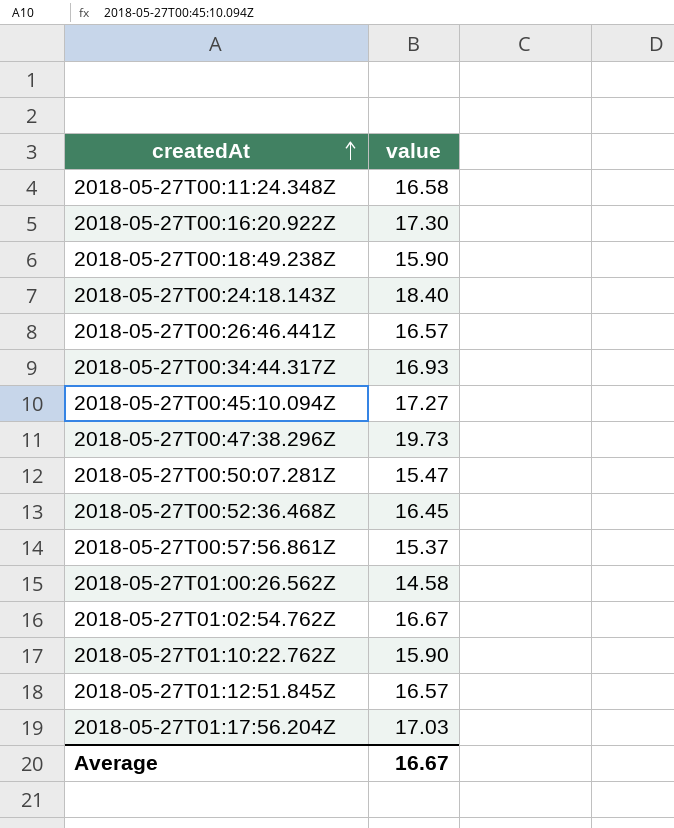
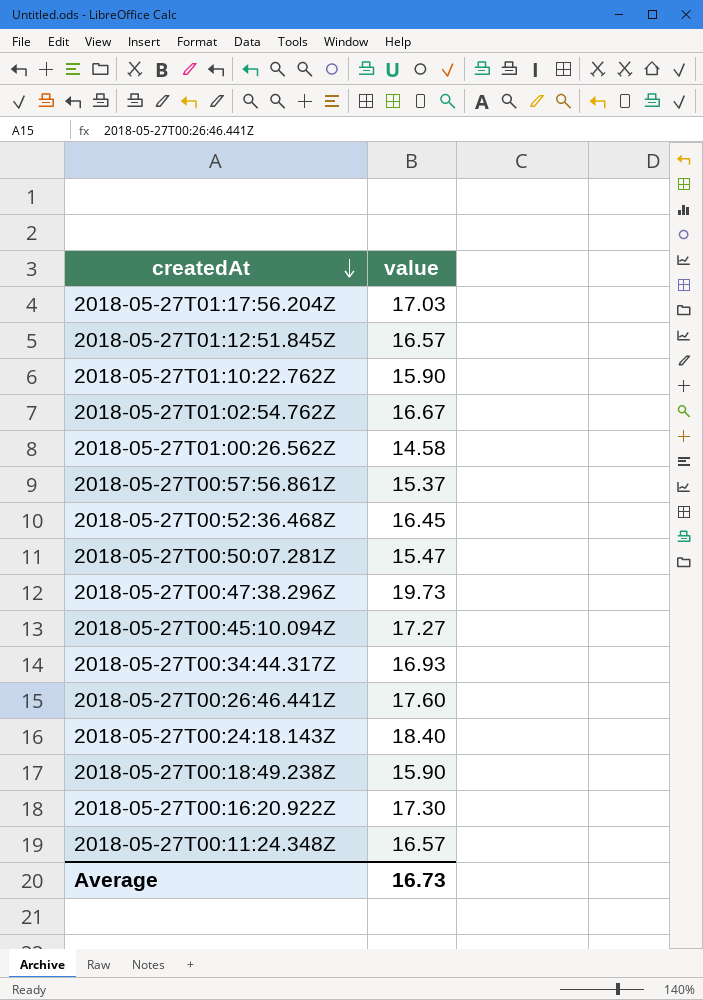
row order: createdAt ascending -> createdAt descending
2018-05-27T00:26:46.441Z | value: 16.57 -> 17.60
2018-05-27T00:11:24.348Z | value: 16.58 -> 16.57
Average | value: 16.67 -> 16.73

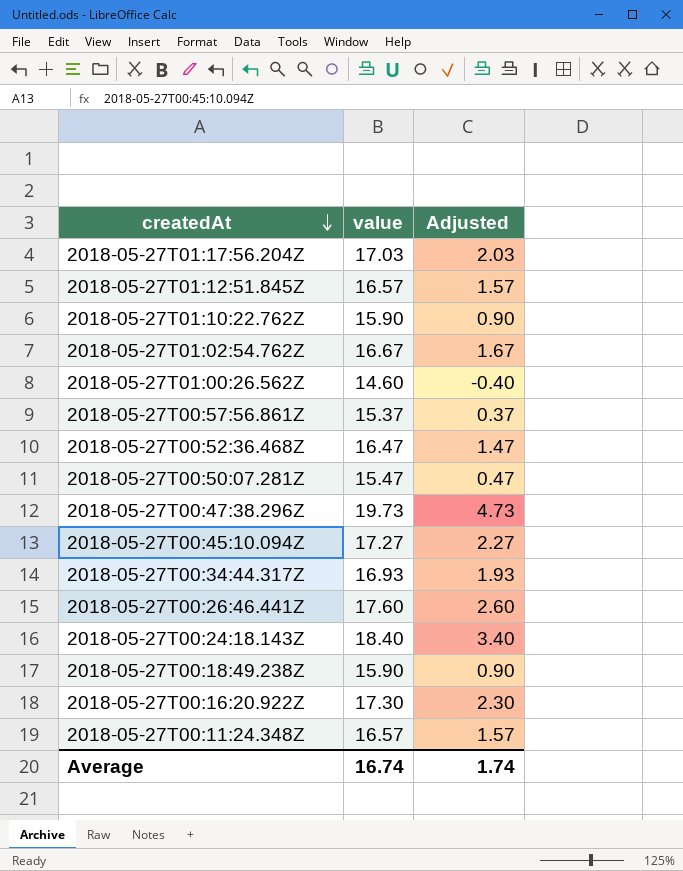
column Adjusted | formula: none -> [value] - 15
2018-05-27T01:00:26.562Z | value: 14.58 -> 14.60
2018-05-27T00:52:36.468Z | value: 16.45 -> 16.47
Average | value: 16.73 -> 16.74

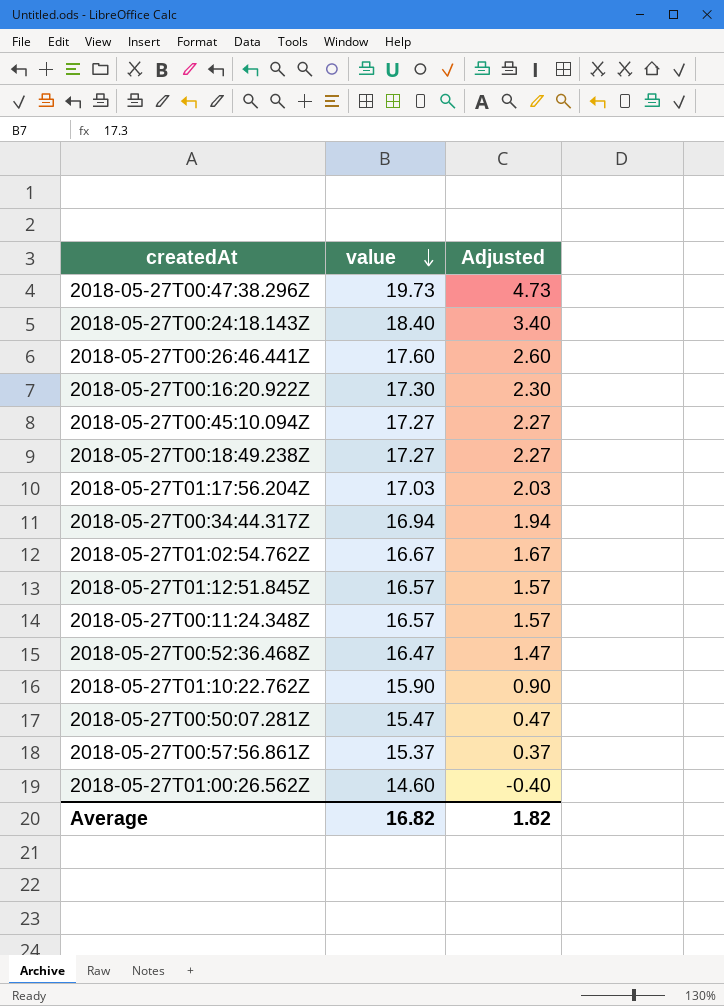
row order: createdAt descending -> value descending
2018-05-27T00:18:49.238Z | value: 15.90 -> 17.27
2018-05-27T00:18:49.238Z | Adjusted: 0.90 -> 2.27
2018-05-27T00:34:44.317Z | value: 16.93 -> 16.94
2018-05-27T00:34:44.317Z | Adjusted: 1.93 -> 1.94
Average | value: 16.74 -> 16.82
Average | Adjusted: 1.74 -> 1.82

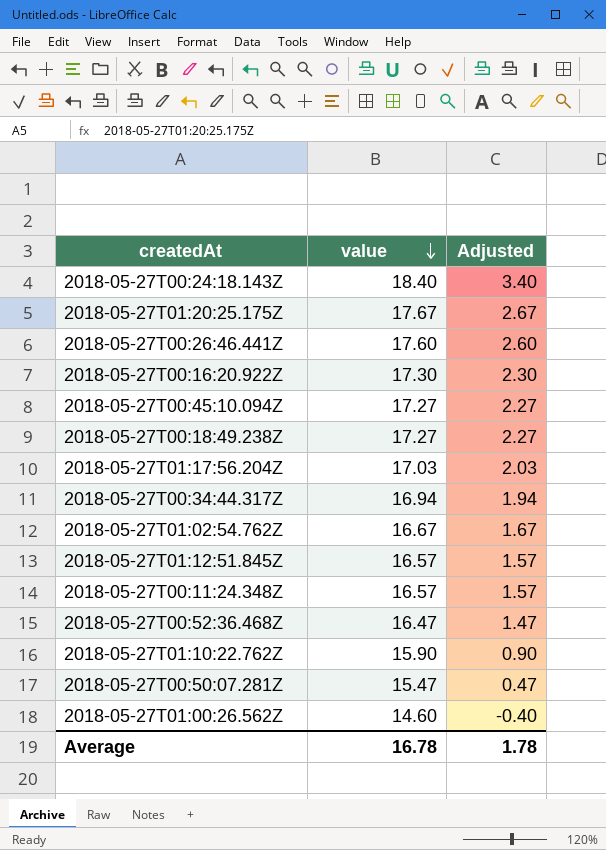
row 2018-05-27T00:47:38.296Z: 19.73 | 4.73 -> none
row 2018-05-27T00:57:56.861Z: 15.37 | 0.37 -> none
row 2018-05-27T01:20:25.175Z: none -> 17.67 | 2.67
Average | value: 16.82 -> 16.78
Average | Adjusted: 1.82 -> 1.78

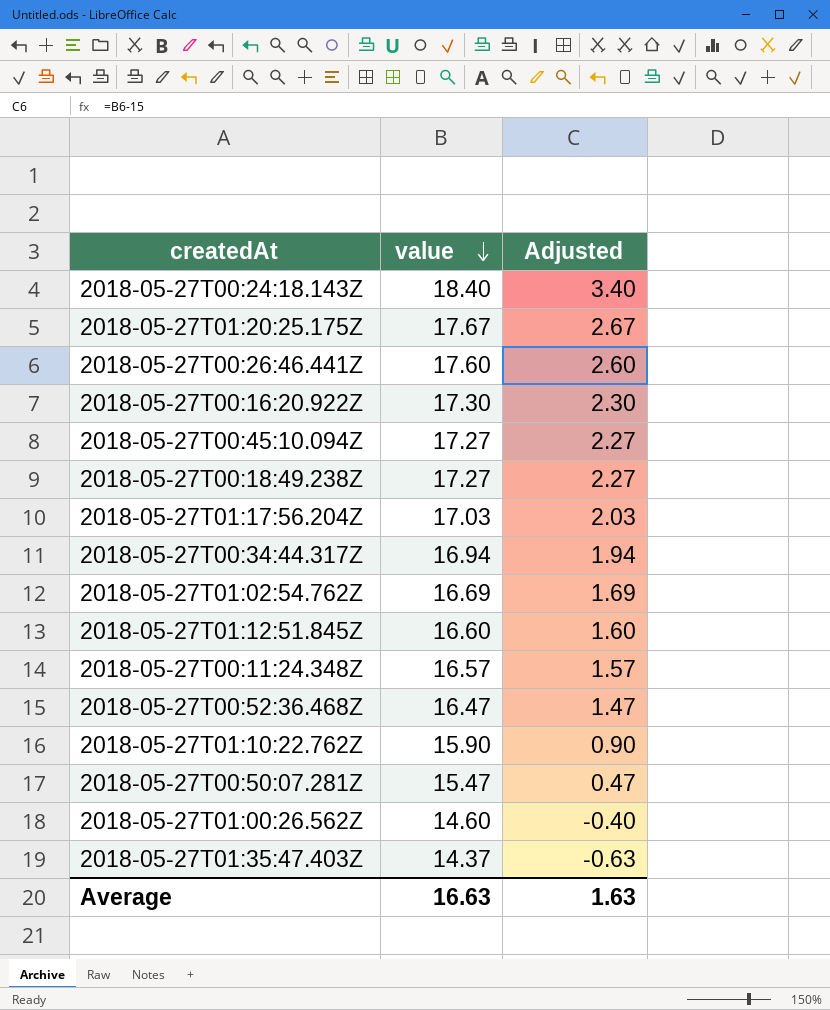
2018-05-27T01:02:54.762Z | value: 16.67 -> 16.69
2018-05-27T01:02:54.762Z | Adjusted: 1.67 -> 1.69
2018-05-27T01:12:51.845Z | value: 16.57 -> 16.60
2018-05-27T01:12:51.845Z | Adjusted: 1.57 -> 1.60
row 2018-05-27T01:35:47.403Z: none -> 14.37 | -0.63
Average | value: 16.78 -> 16.63
Average | Adjusted: 1.78 -> 1.63

